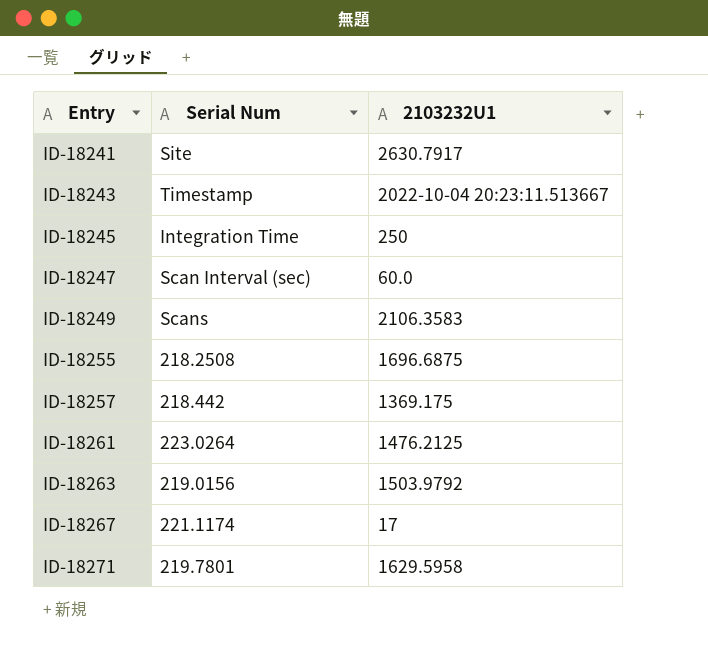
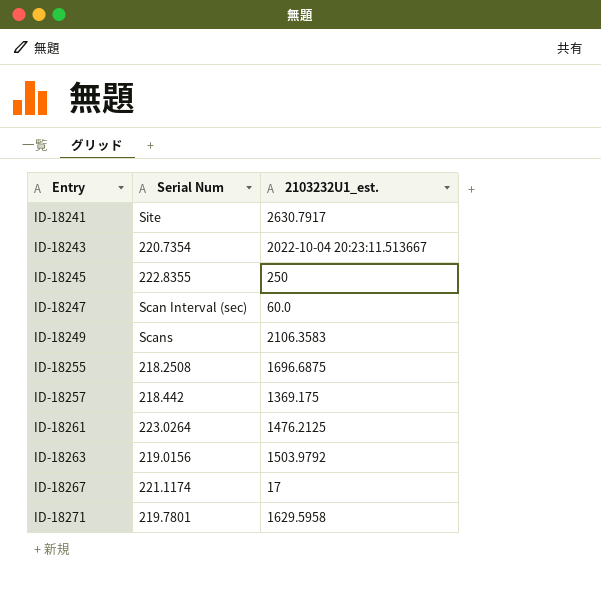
column name: 2103232U1 -> 2103232U1_est.
ID-18243 | Serial Num: Timestamp -> 220.7354
ID-18245 | Serial Num: Integration Time -> 222.8355

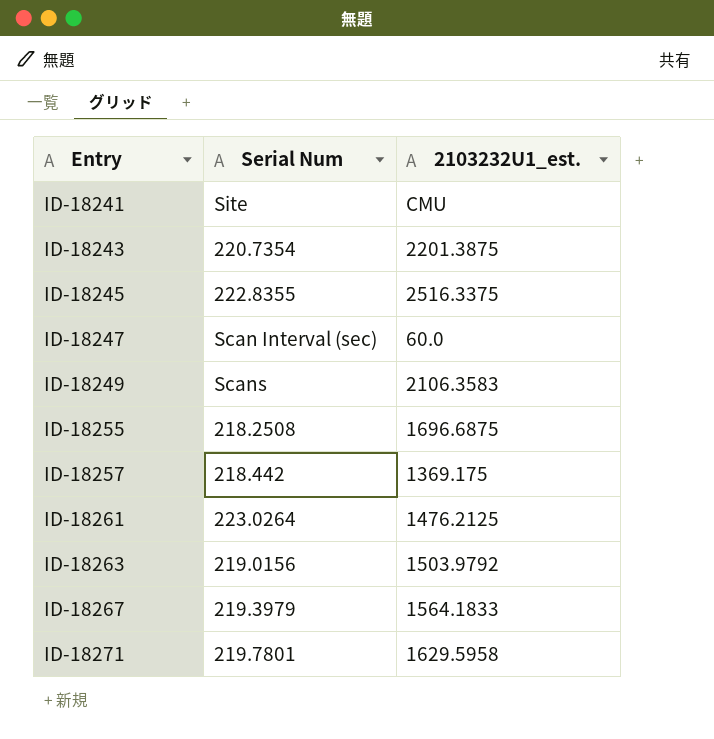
ID-18241 | 2103232U1_est.: 2630.7917 -> CMU
ID-18243 | 2103232U1_est.: 2022-10-04 20:23:11.513667 -> 2201.3875
ID-18245 | 2103232U1_est.: 250 -> 2516.3375
ID-18267 | Serial Num: 221.1174 -> 219.3979
ID-18267 | 2103232U1_est.: 17 -> 1564.1833

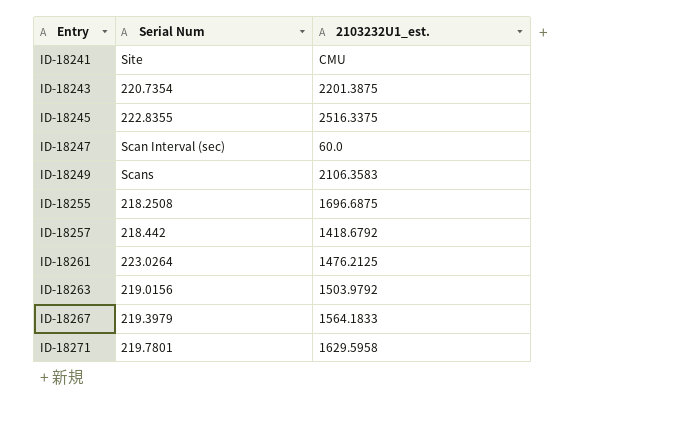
ID-18257 | 2103232U1_est.: 1369.175 -> 1418.6792

